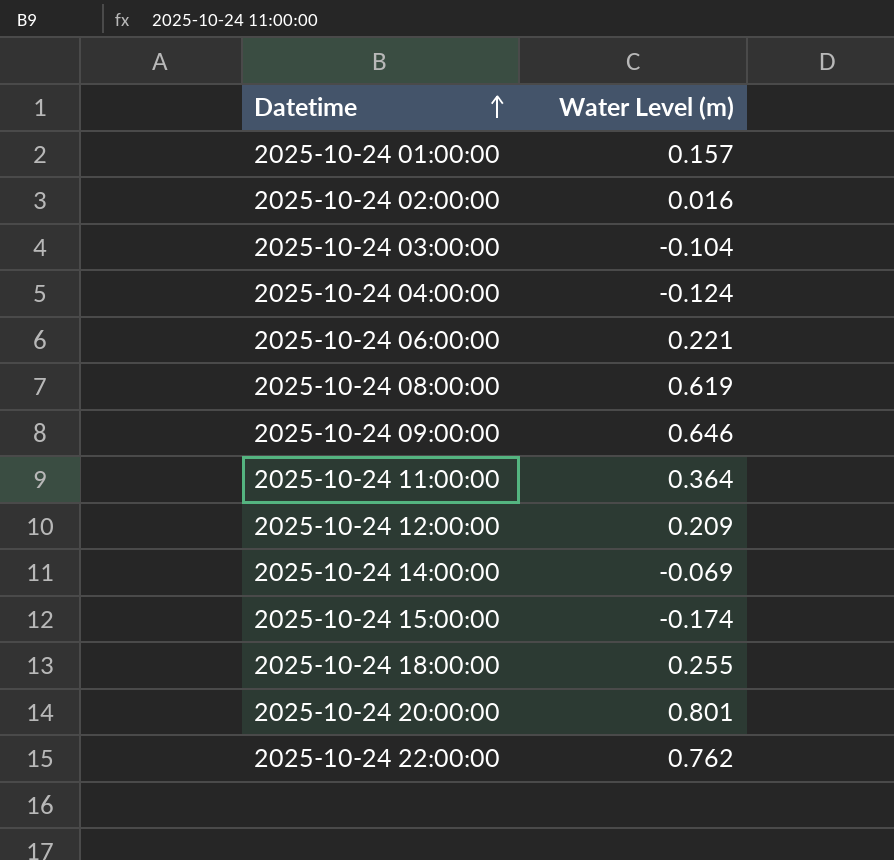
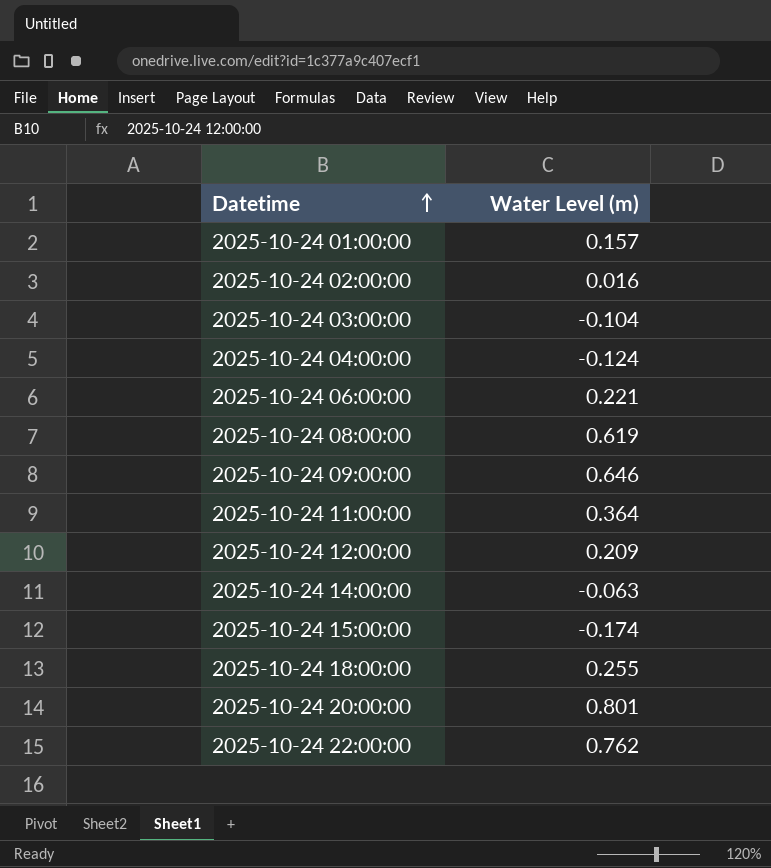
2025-10-24 14:00:00 | Water Level (m): -0.069 -> -0.063

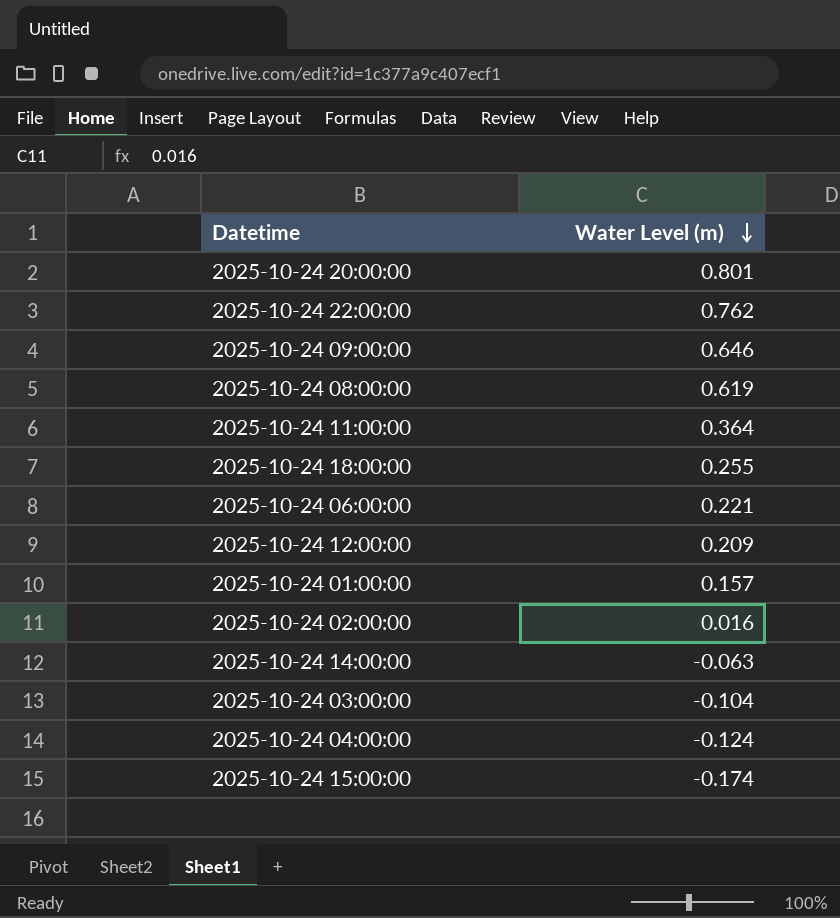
row order: Datetime ascending -> Water Level (m) descending

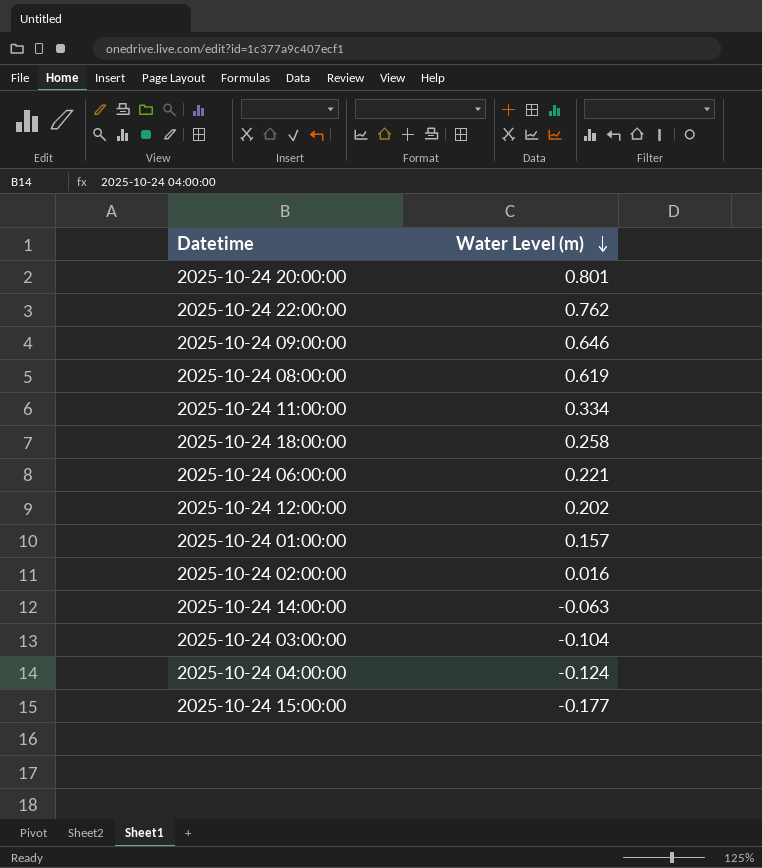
2025-10-24 11:00:00 | Water Level (m): 0.364 -> 0.334
2025-10-24 18:00:00 | Water Level (m): 0.255 -> 0.258
2025-10-24 12:00:00 | Water Level (m): 0.209 -> 0.202
2025-10-24 15:00:00 | Water Level (m): -0.174 -> -0.177

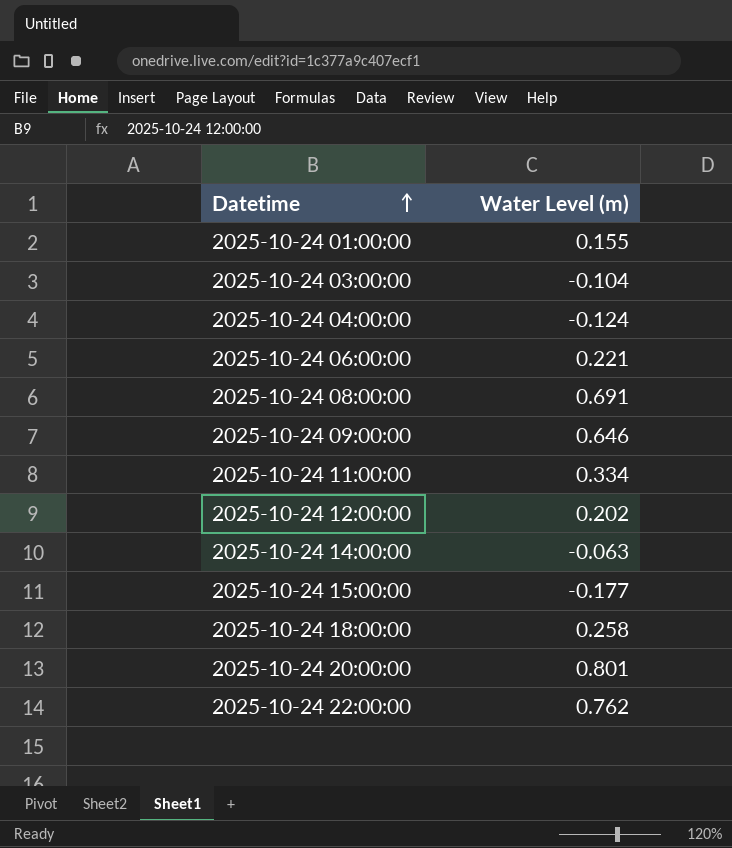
row order: Water Level (m) descending -> Datetime ascending
row 2025-10-24 02:00:00: 0.016 -> none
2025-10-24 01:00:00 | Water Level (m): 0.157 -> 0.155
2025-10-24 08:00:00 | Water Level (m): 0.619 -> 0.691

